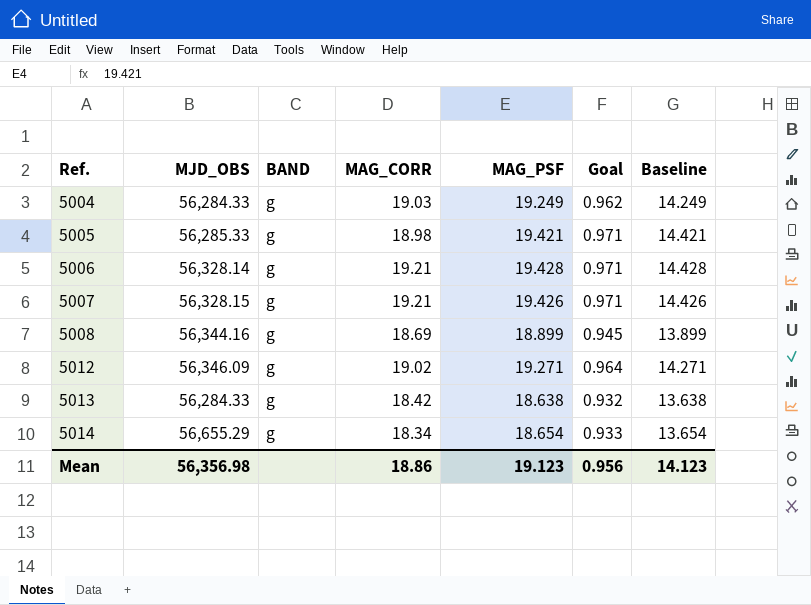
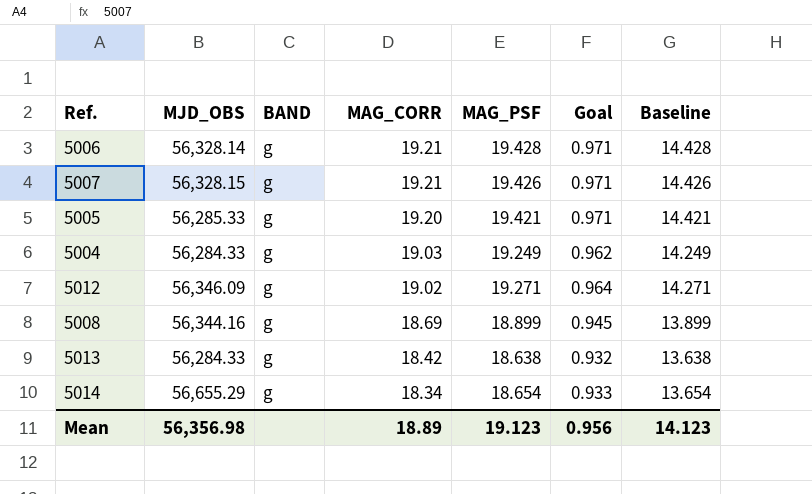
row order: Ref. ascending -> MAG_CORR descending
5005 | MAG_CORR: 18.98 -> 19.20
Mean | MAG_CORR: 18.86 -> 18.89

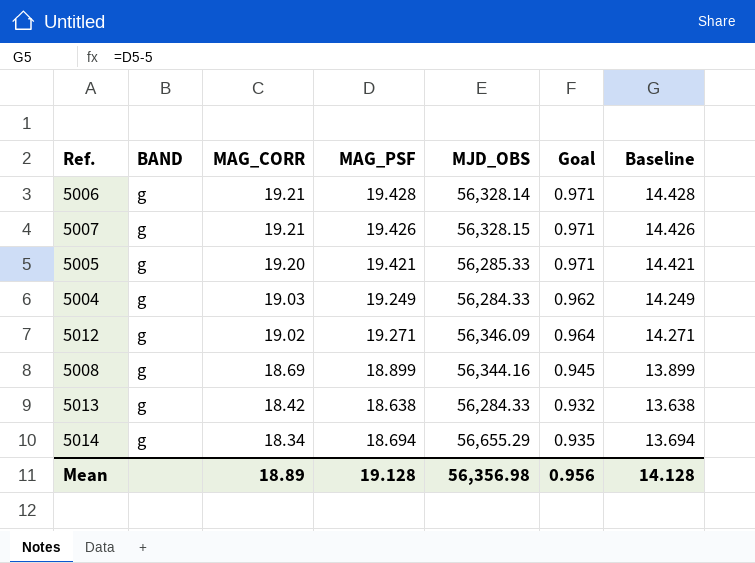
column MJD_OBS | position: 2 -> 5
5014 | MAG_PSF: 18.654 -> 18.694
5014 | Goal: 0.933 -> 0.935
5014 | Baseline: 13.654 -> 13.694
Mean | MAG_PSF: 19.123 -> 19.128
Mean | Baseline: 14.123 -> 14.128

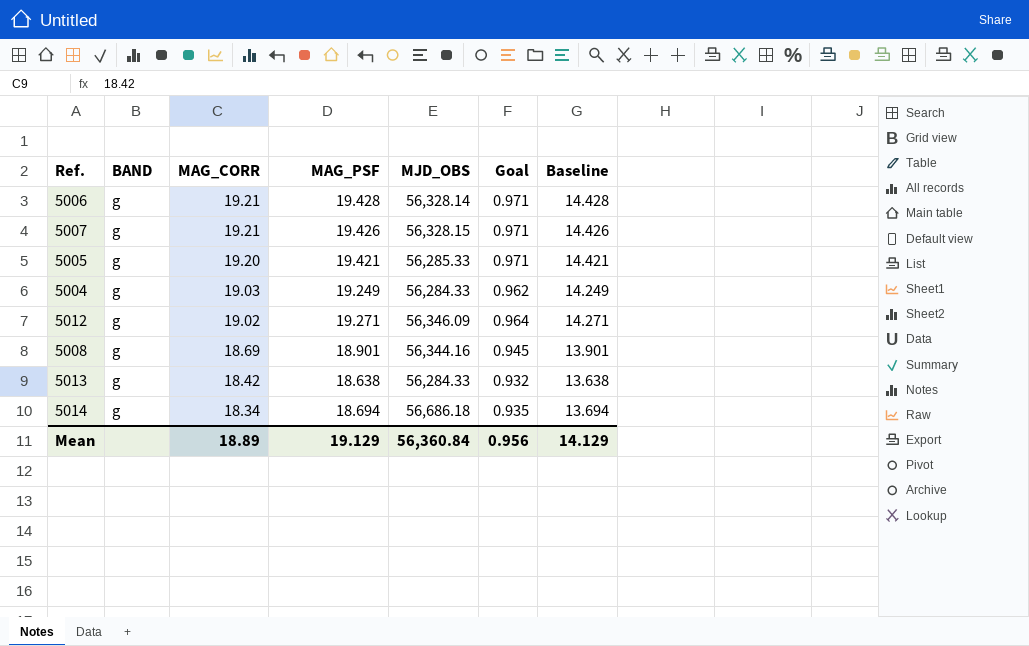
5008 | MAG_PSF: 18.899 -> 18.901
5008 | Baseline: 13.899 -> 13.901
5014 | MJD_OBS: 56,655.29 -> 56,686.18
Mean | MAG_PSF: 19.128 -> 19.129
Mean | MJD_OBS: 56,356.98 -> 56,360.84
Mean | Baseline: 14.128 -> 14.129

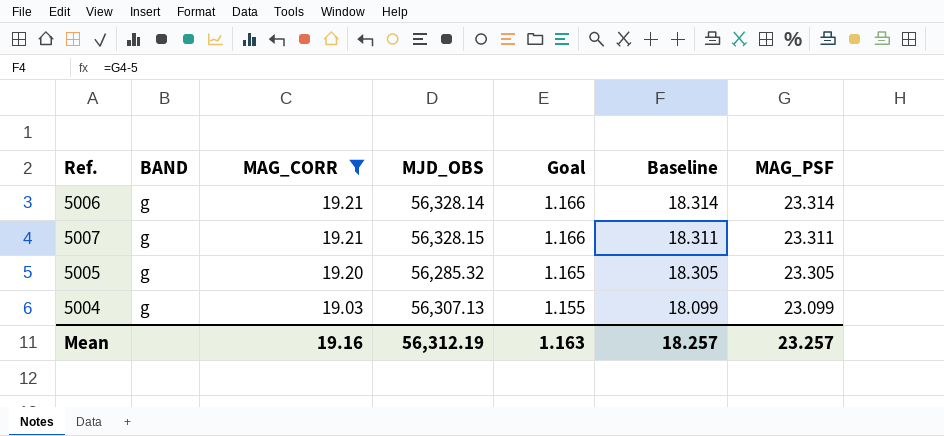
filter: none -> MAG_CORR >= 19.03
column MAG_PSF | position: 4 -> 7
5006 | Goal: 0.971 -> 1.166
5006 | Baseline: 14.428 -> 18.314
5006 | MAG_PSF: 19.428 -> 23.314
5007 | Goal: 0.971 -> 1.166
5007 | Baseline: 14.426 -> 18.311
5007 | MAG_PSF: 19.426 -> 23.311
5005 | MJD_OBS: 56,285.33 -> 56,285.32
5005 | Goal: 0.971 -> 1.165
5005 | Baseline: 14.421 -> 18.305
5005 | MAG_PSF: 19.421 -> 23.305
5004 | MJD_OBS: 56,284.33 -> 56,307.13
5004 | Goal: 0.962 -> 1.155
5004 | Baseline: 14.249 -> 18.099
5004 | MAG_PSF: 19.249 -> 23.099
Mean | MAG_CORR: 18.89 -> 19.16
Mean | MJD_OBS: 56,360.84 -> 56,312.19
Mean | Goal: 0.956 -> 1.163
Mean | Baseline: 14.129 -> 18.257
Mean | MAG_PSF: 19.129 -> 23.257

